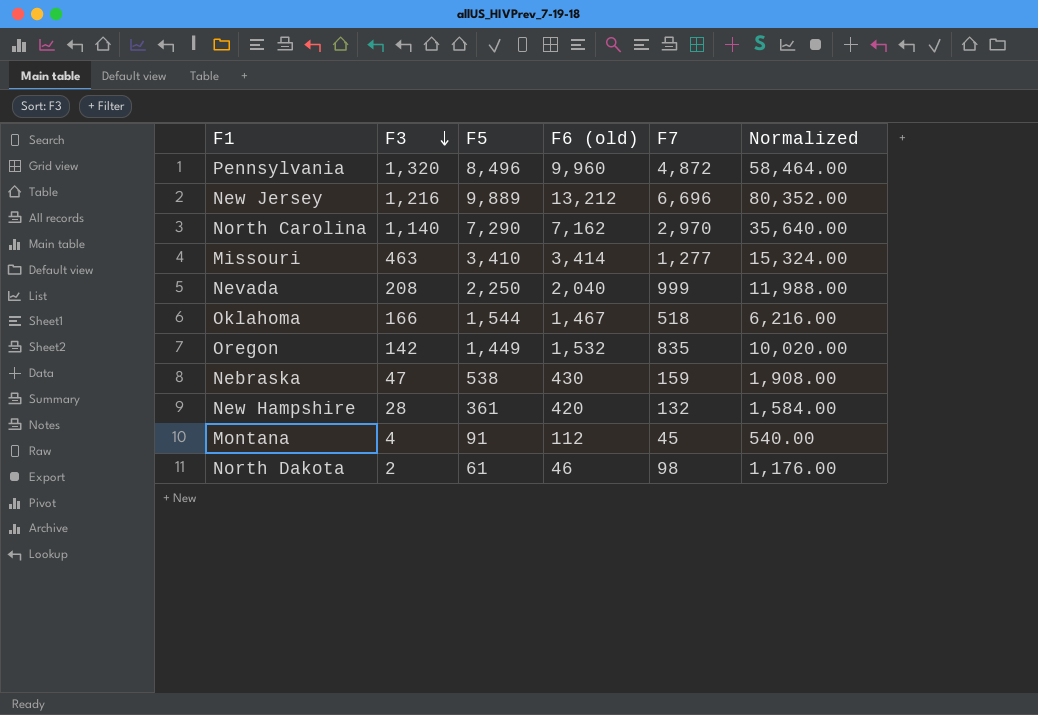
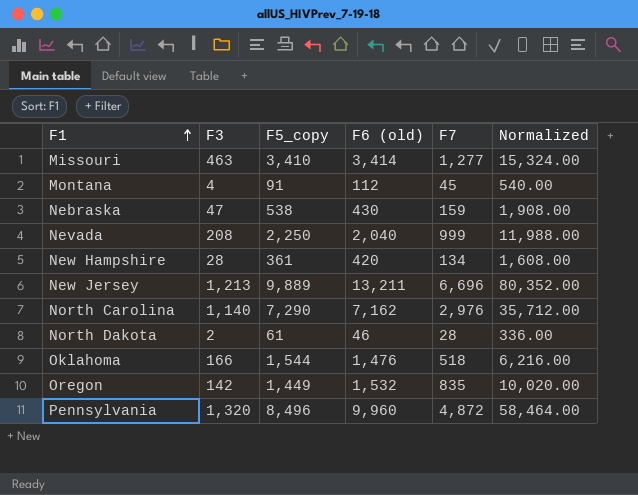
row order: F3 descending -> F1 ascending
column name: F5 -> F5_copy
New Hampshire | F7: 132 -> 134
New Hampshire | Normalized: 1,584.00 -> 1,608.00
New Jersey | F3: 1,216 -> 1,213
New Jersey | F6 (old): 13,212 -> 13,211
North Carolina | F7: 2,970 -> 2,976
North Carolina | Normalized: 35,640.00 -> 35,712.00
North Dakota | F7: 98 -> 28
North Dakota | Normalized: 1,176.00 -> 336.00
Oklahoma | F6 (old): 1,467 -> 1,476

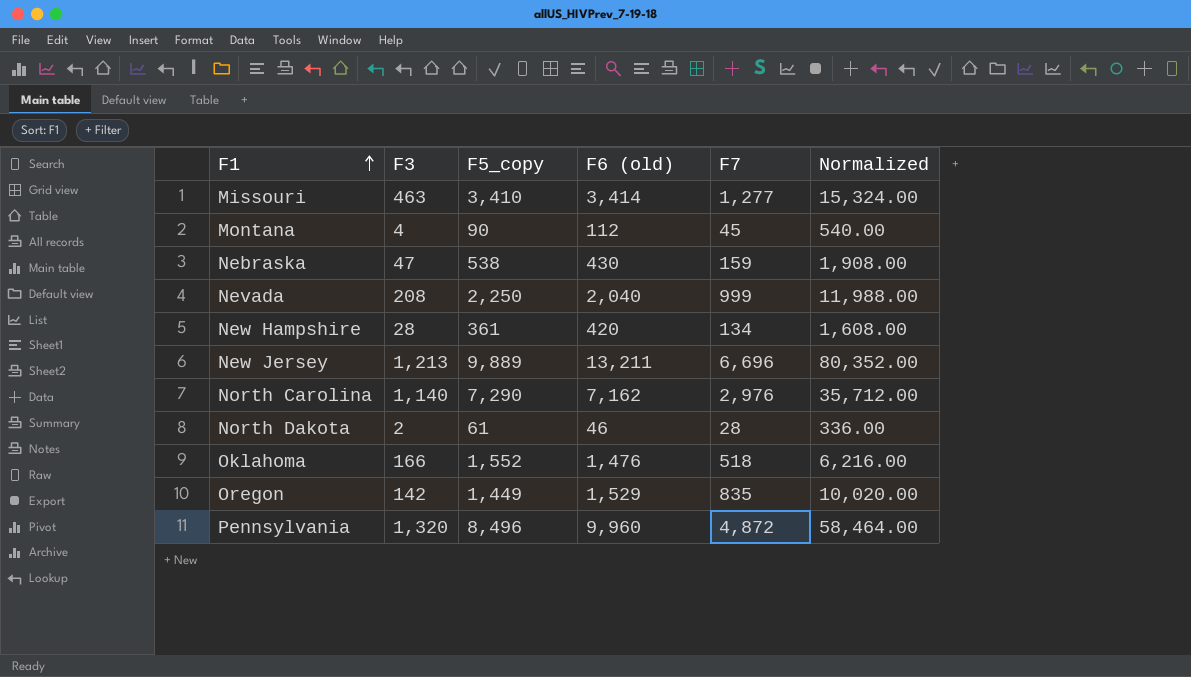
Montana | F5_copy: 91 -> 90
Oklahoma | F5_copy: 1,544 -> 1,552
Oregon | F6 (old): 1,532 -> 1,529

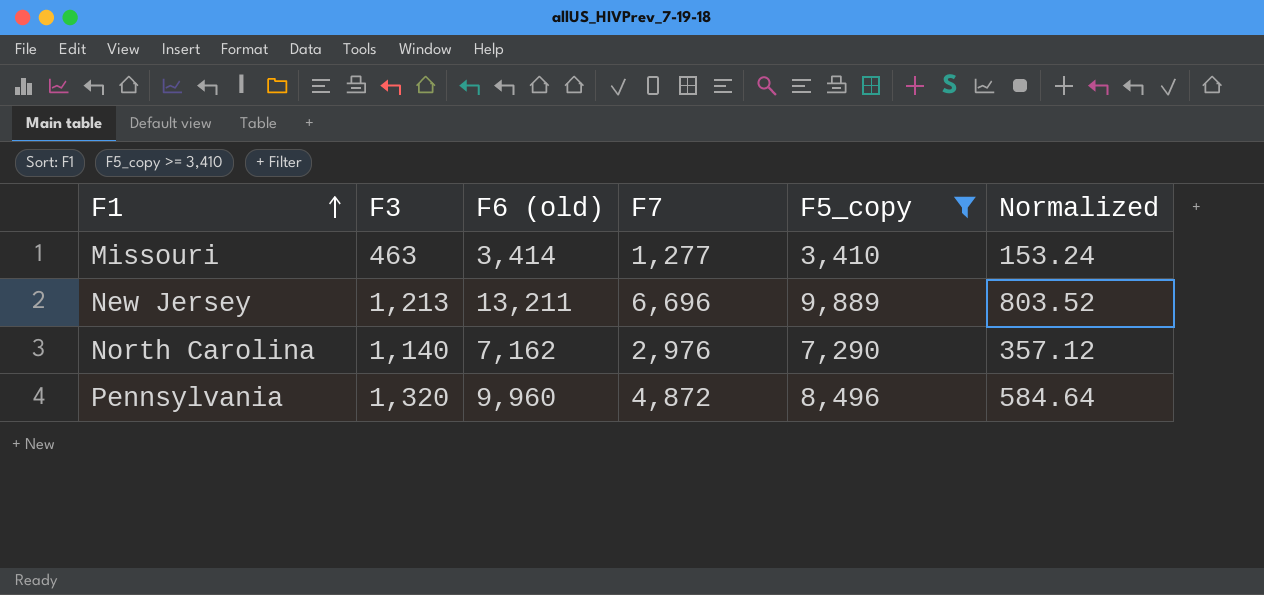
filter: none -> F5_copy >= 3,410
column F5_copy | position: 3 -> 5
column Normalized | formula: [F7] * 12 -> [F7] * 0.12

